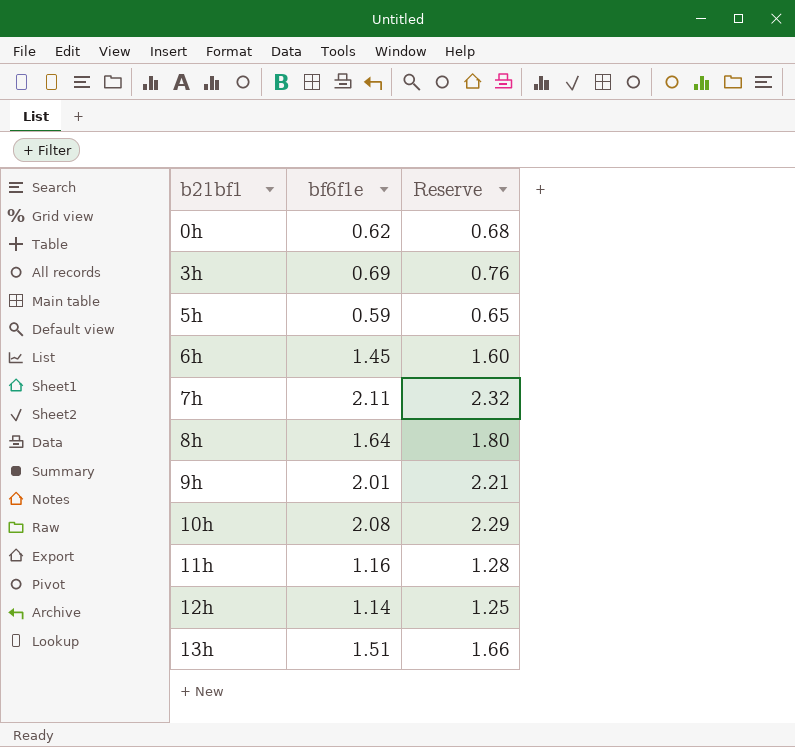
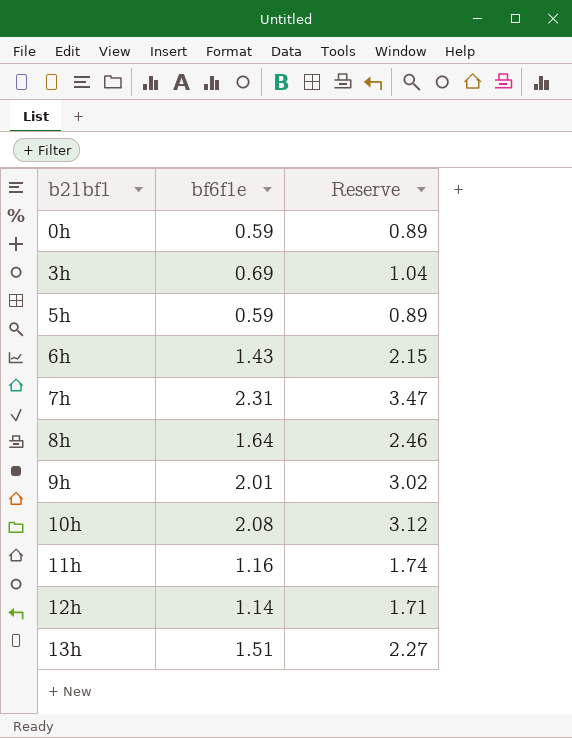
column Reserve | formula: [bf6f1e] * 1.1 -> [bf6f1e] * 1.5
0h | bf6f1e: 0.62 -> 0.59
6h | bf6f1e: 1.45 -> 1.43
7h | bf6f1e: 2.11 -> 2.31

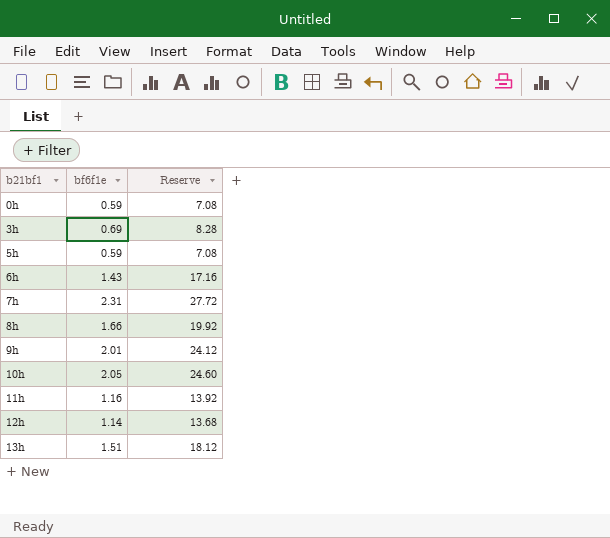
column Reserve | formula: [bf6f1e] * 1.5 -> [bf6f1e] * 12
8h | bf6f1e: 1.64 -> 1.66
10h | bf6f1e: 2.08 -> 2.05

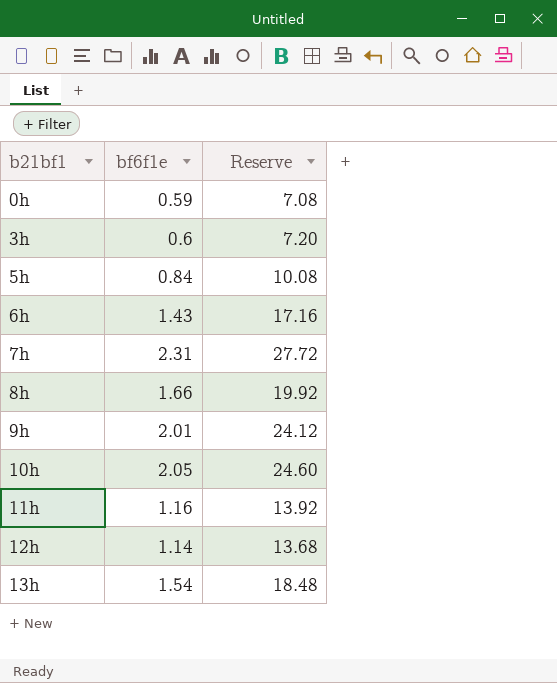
3h | bf6f1e: 0.69 -> 0.6
3h | Reserve: 8.28 -> 7.20
5h | bf6f1e: 0.59 -> 0.84
5h | Reserve: 7.08 -> 10.08
13h | bf6f1e: 1.51 -> 1.54
13h | Reserve: 18.12 -> 18.48

